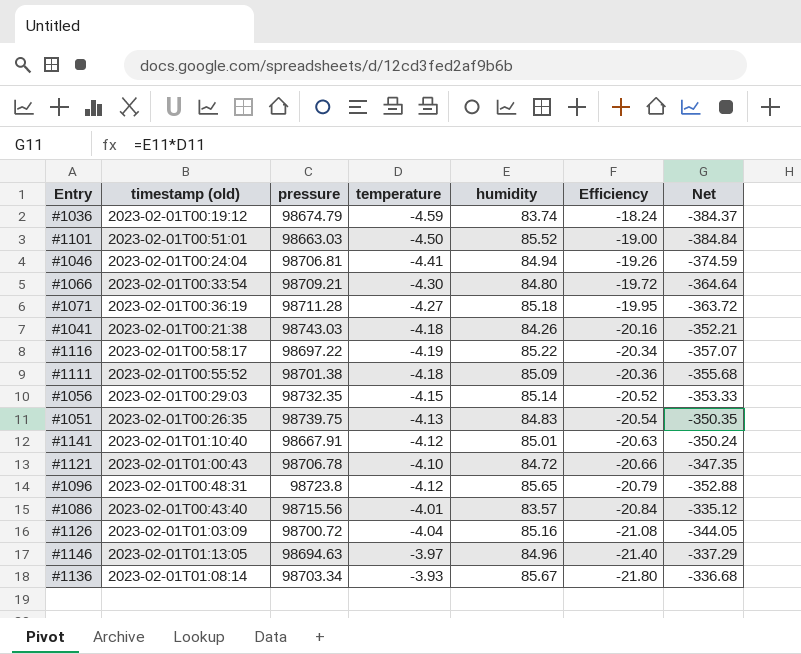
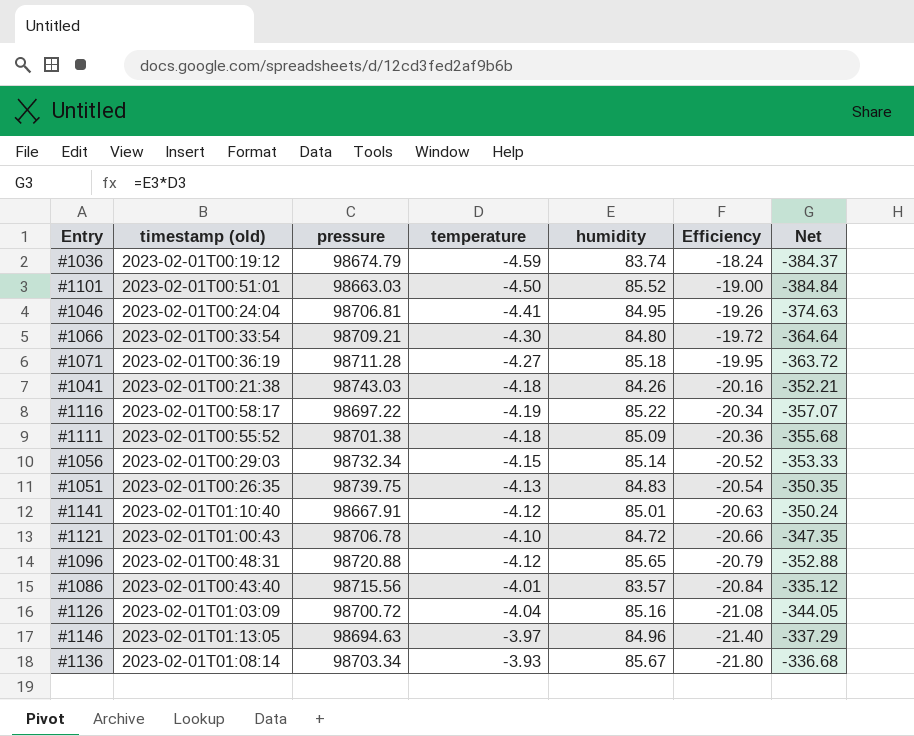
#1046 | humidity: 84.94 -> 84.95
#1046 | Net: -374.59 -> -374.63
#1056 | pressure: 98732.35 -> 98732.34
#1096 | pressure: 98723.8 -> 98720.88

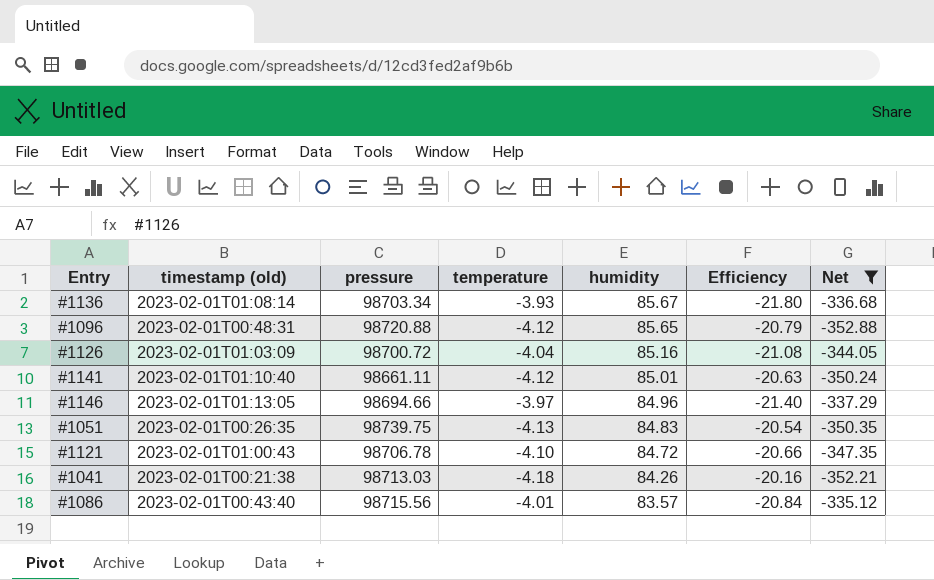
filter: none -> Net >= -352.88
row order: Efficiency descending -> humidity descending
#1141 | pressure: 98667.91 -> 98661.11
#1146 | pressure: 98694.63 -> 98694.66
#1041 | pressure: 98743.03 -> 98713.03

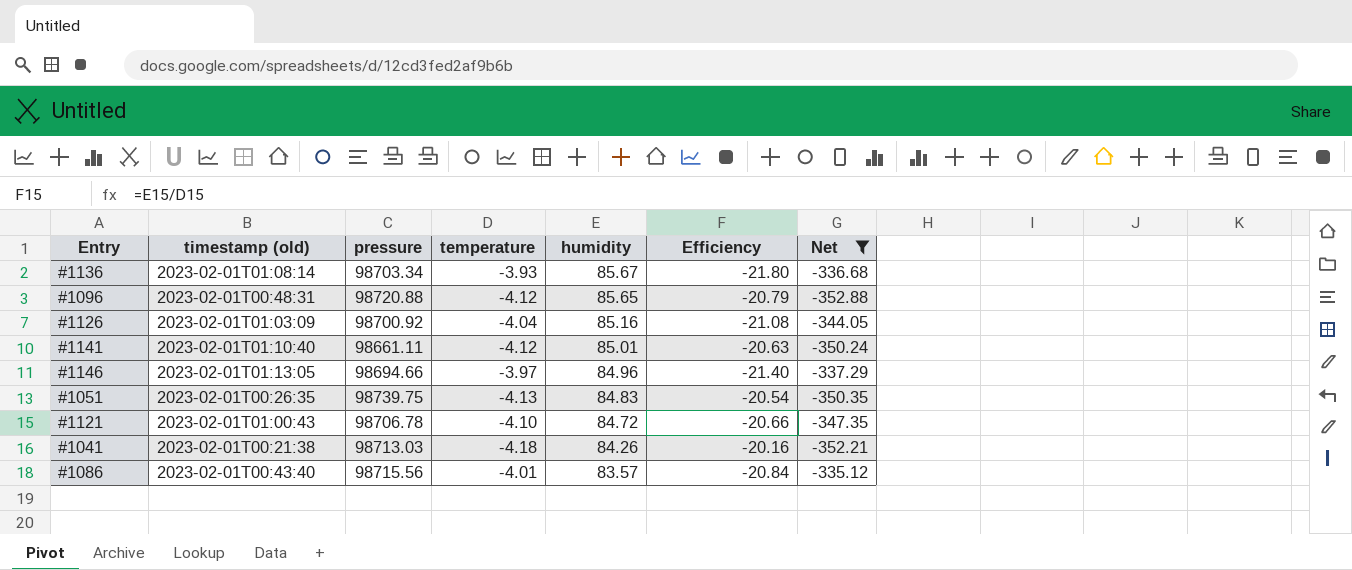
#1126 | pressure: 98700.72 -> 98700.92

